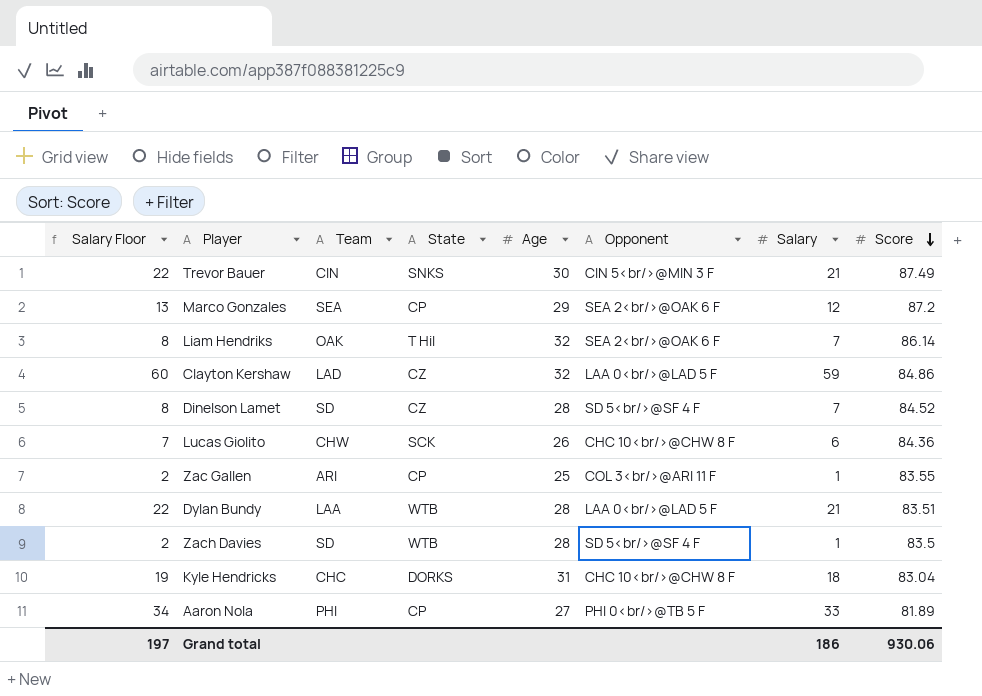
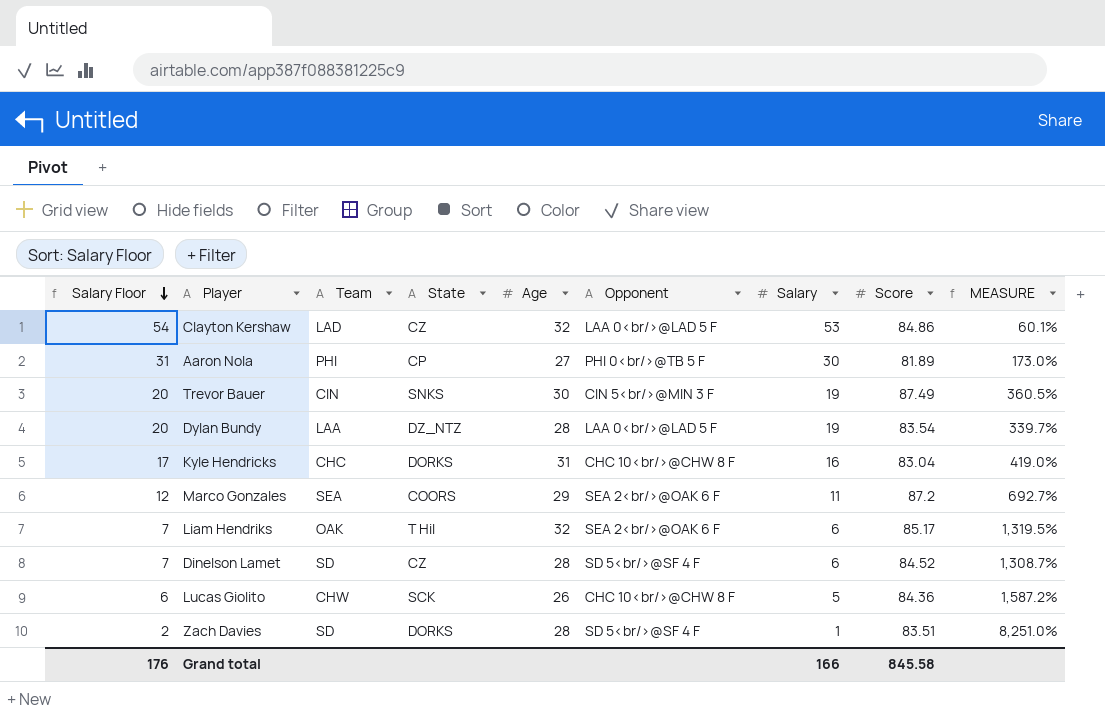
row order: Score descending -> Salary Floor descending
column MEASURE | formula: none -> ([Score] - [Salary]) / [Salary]
row Zac Gallen: 2 | ARI | CP | 25 | COL 3<br/>@ARI 11 F | 1 | 83.55 -> none
Clayton Kershaw | Salary Floor: 60 -> 54
Clayton Kershaw | Salary: 59 -> 53
Aaron Nola | Salary Floor: 34 -> 31
Aaron Nola | Salary: 33 -> 30
Trevor Bauer | Salary Floor: 22 -> 20
Trevor Bauer | Salary: 21 -> 19
Dylan Bundy | Salary Floor: 22 -> 20
Dylan Bundy | State: WTB -> DZ_NTZ
Dylan Bundy | Salary: 21 -> 19
Dylan Bundy | Score: 83.51 -> 83.54
Kyle Hendricks | Salary Floor: 19 -> 17
Kyle Hendricks | Salary: 18 -> 16
Marco Gonzales | Salary Floor: 13 -> 12
Marco Gonzales | State: CP -> COORS
Marco Gonzales | Salary: 12 -> 11
Liam Hendriks | Salary Floor: 8 -> 7
Liam Hendriks | Salary: 7 -> 6
Liam Hendriks | Score: 86.14 -> 85.17
Dinelson Lamet | Salary Floor: 8 -> 7
Dinelson Lamet | Salary: 7 -> 6
Lucas Giolito | Salary Floor: 7 -> 6
Lucas Giolito | Salary: 6 -> 5
Zach Davies | State: WTB -> DORKS
Zach Davies | Score: 83.5 -> 83.51
Grand total | Salary Floor: 197 -> 176
Grand total | Salary: 186 -> 166
Grand total | Score: 930.06 -> 845.58

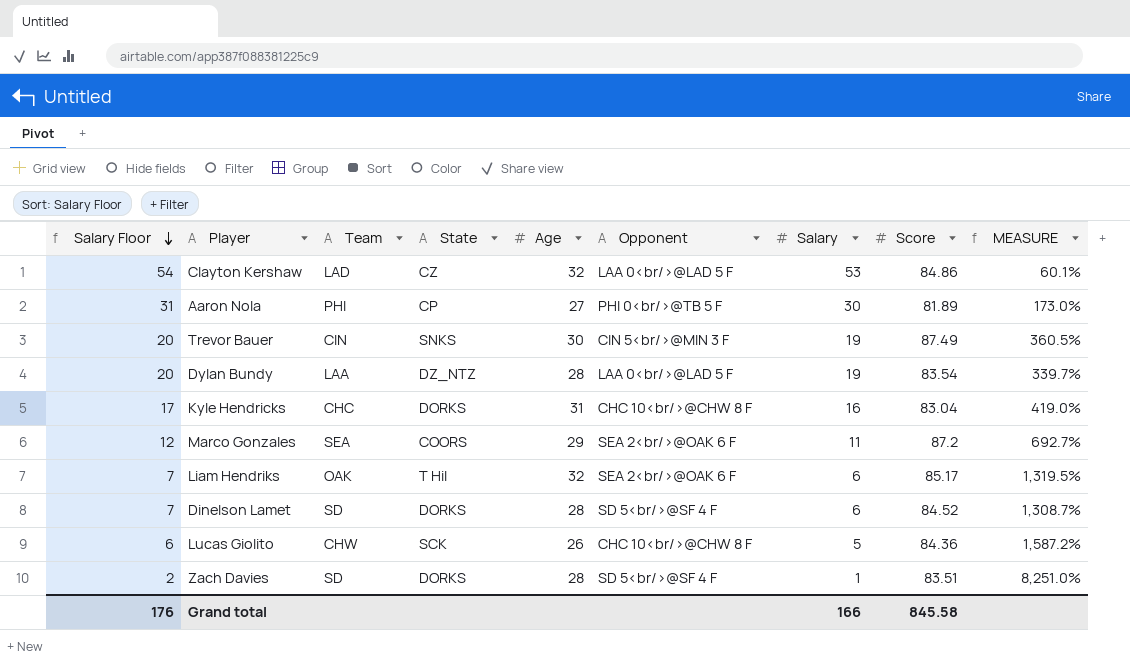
Dinelson Lamet | State: CZ -> DORKS

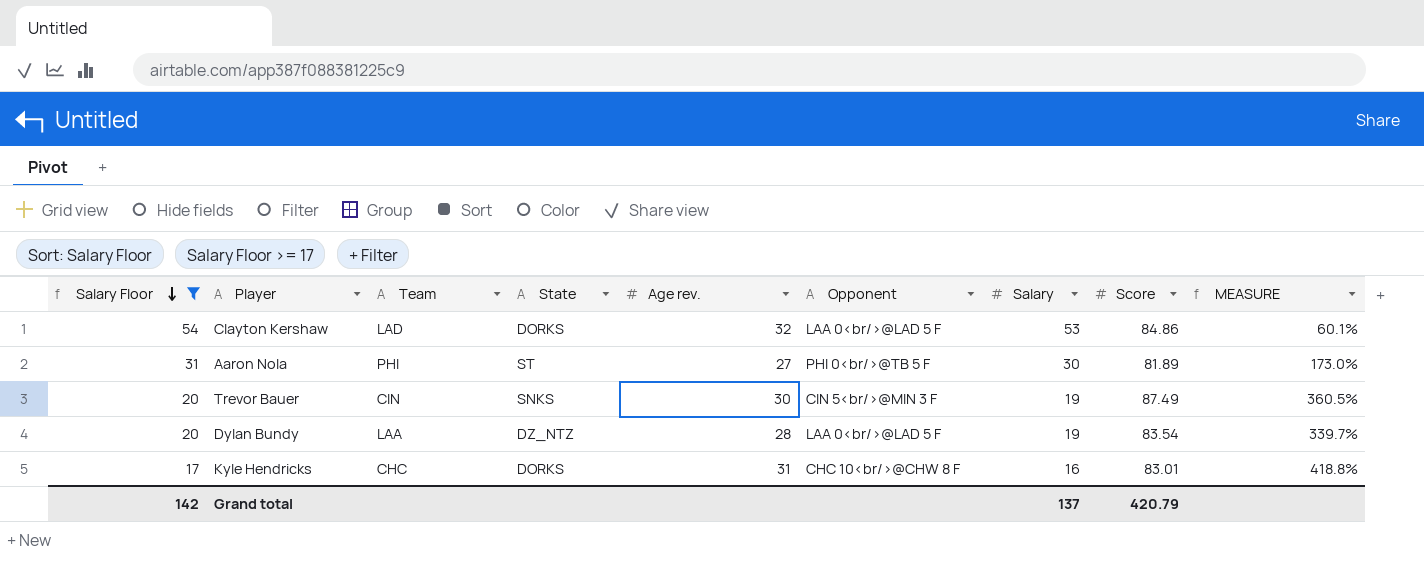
filter: none -> Salary Floor >= 17
column name: Age -> Age rev.
Clayton Kershaw | State: CZ -> DORKS
Aaron Nola | State: CP -> ST
Kyle Hendricks | Score: 83.04 -> 83.01
Kyle Hendricks | MEASURE: 419.0% -> 418.8%
Grand total | Salary Floor: 176 -> 142
Grand total | Salary: 166 -> 137
Grand total | Score: 845.58 -> 420.79

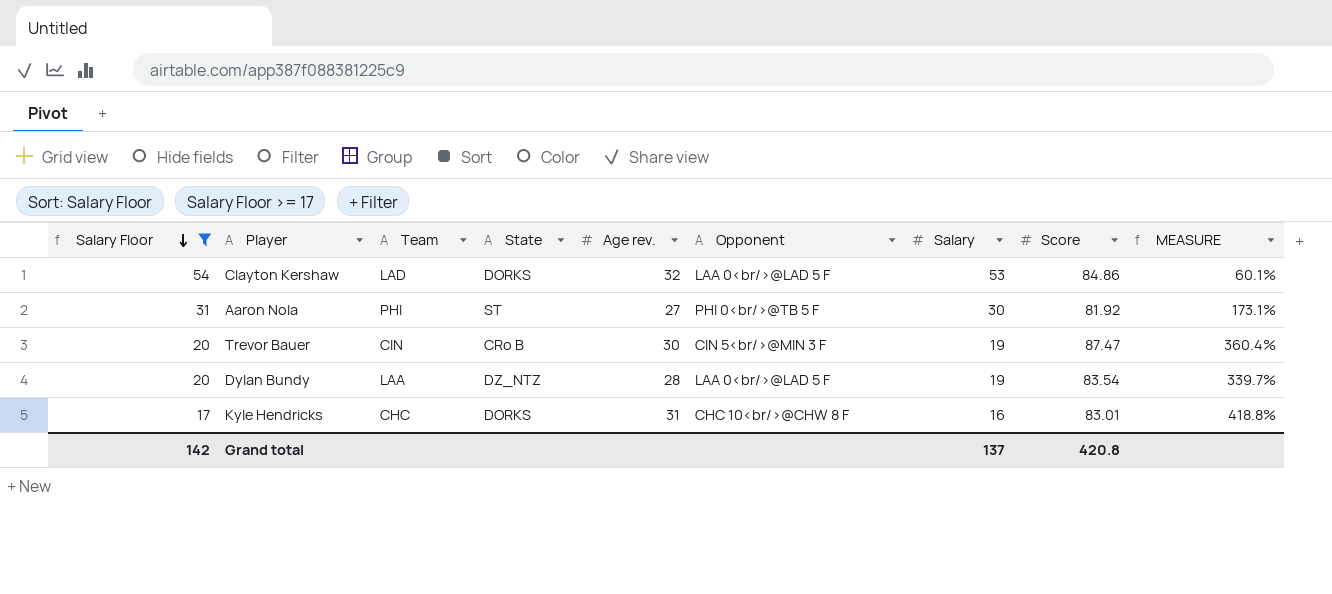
Aaron Nola | Score: 81.89 -> 81.92
Aaron Nola | MEASURE: 173.0% -> 173.1%
Trevor Bauer | State: SNKS -> CRo B
Trevor Bauer | Score: 87.49 -> 87.47
Trevor Bauer | MEASURE: 360.5% -> 360.4%
Grand total | Score: 420.79 -> 420.8

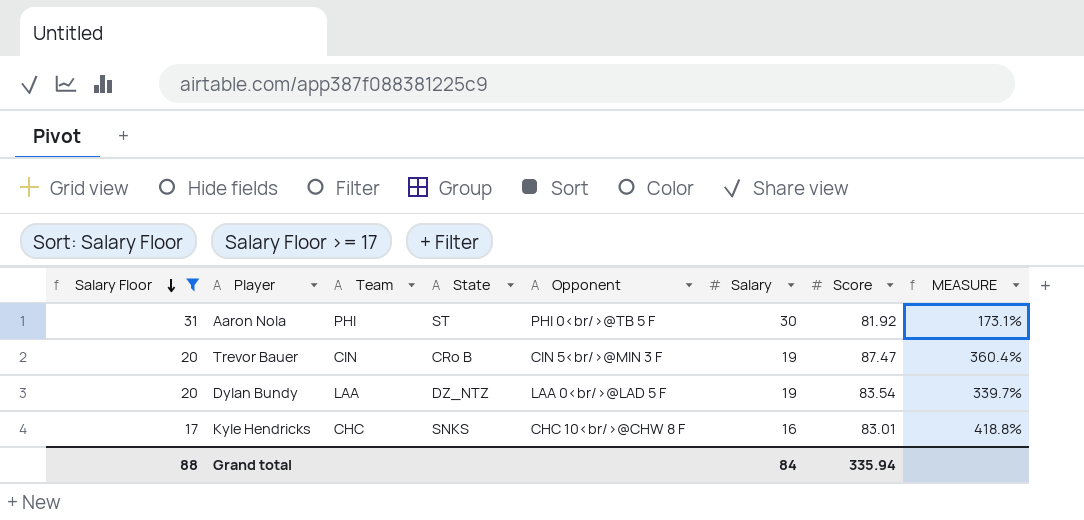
column Age rev. | position: 5 -> none
row Clayton Kershaw: 54 | LAD | DORKS | 32 | LAA 0<br/>@LAD 5 F | 53 | 84.86 | 60.1% -> none
Kyle Hendricks | State: DORKS -> SNKS
Grand total | Salary Floor: 142 -> 88
Grand total | Salary: 137 -> 84
Grand total | Score: 420.8 -> 335.94

